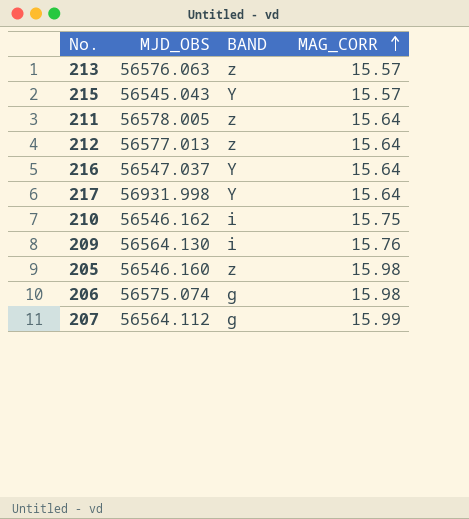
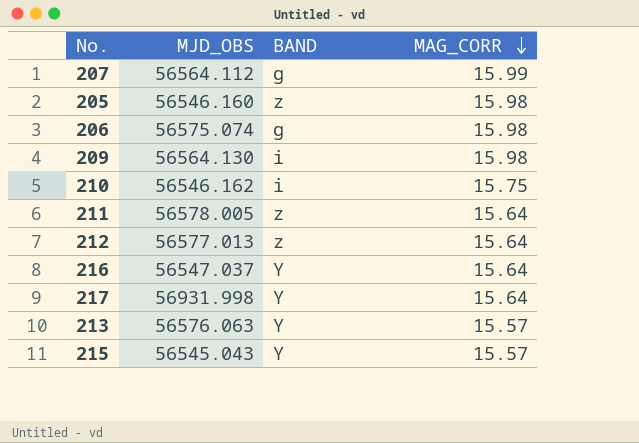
row order: MAG_CORR ascending -> MAG_CORR descending
209 | MAG_CORR: 15.76 -> 15.98
213 | BAND: z -> Y

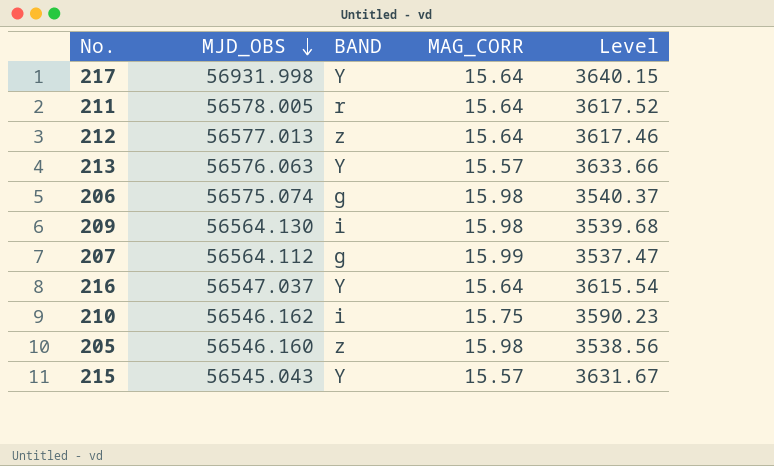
row order: MAG_CORR descending -> MJD_OBS descending
column Level | formula: none -> [MJD_OBS] / [MAG_CORR]
211 | BAND: z -> r

